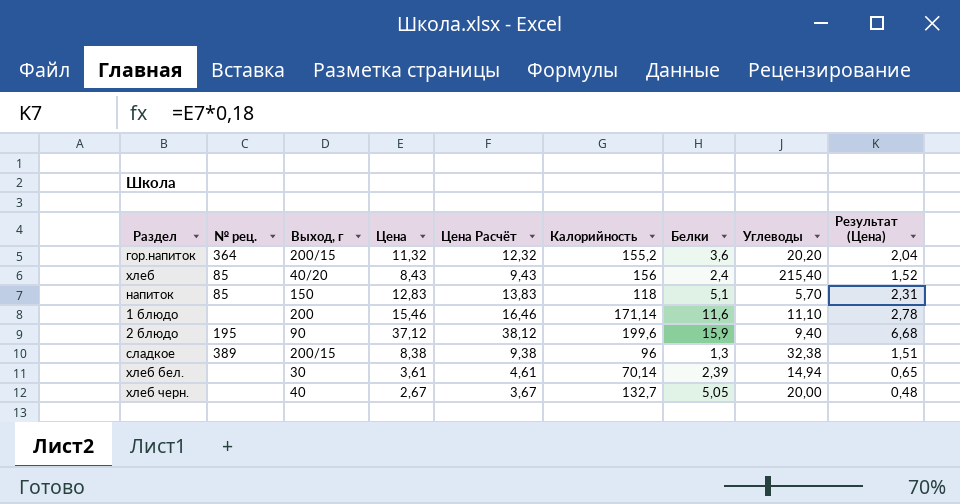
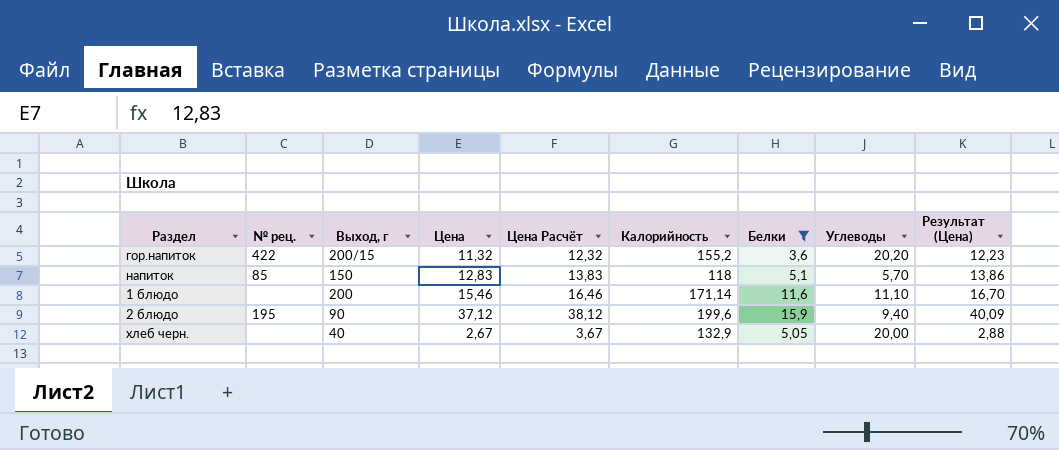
filter: none -> Белки >= 3,6
column Результат (Цена) | formula: [Цена] * 0,18 -> [Цена] * 1,08
гор.напиток | № рец.: 364 -> 422
хлеб черн. | Калорийность: 132,7 -> 132,9

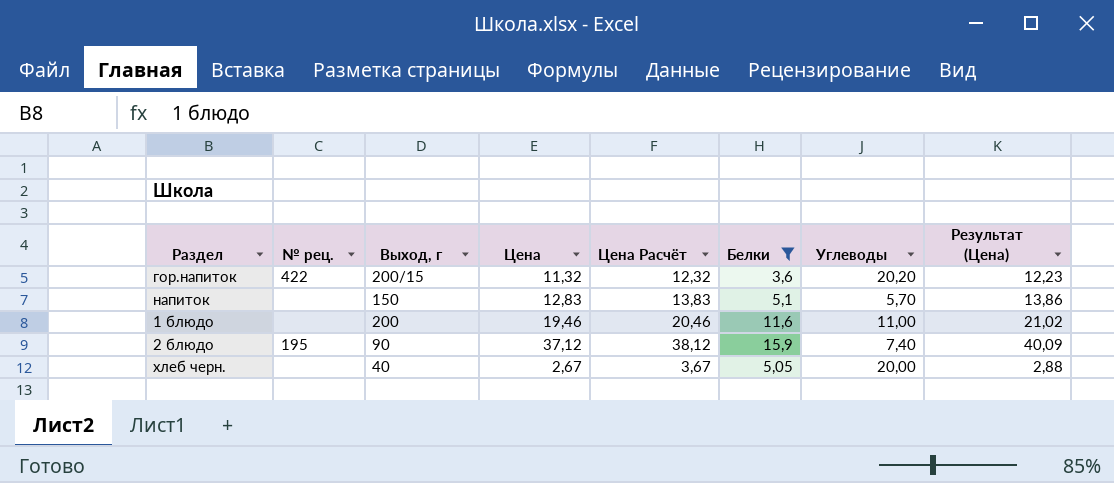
column Калорийность | position: 6 -> none
напиток | № рец.: 85 -> none
1 блюдо | Цена: 15,46 -> 19,46
1 блюдо | Цена Расчёт: 16,46 -> 20,46
1 блюдо | Углеводы: 11,10 -> 11,00
1 блюдо | Результат (Цена): 16,70 -> 21,02
2 блюдо | Углеводы: 9,40 -> 7,40

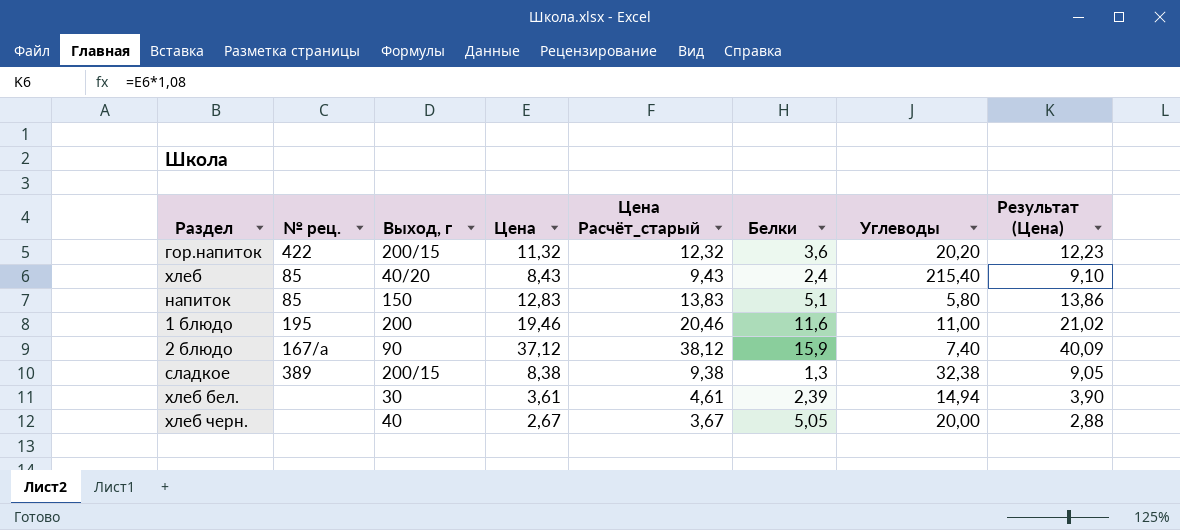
filter: Белки >= 3,6 -> none
column name: Цена Расчёт -> Цена Расчёт_старый
напиток | № рец.: none -> 85
напиток | Углеводы: 5,70 -> 5,80
1 блюдо | № рец.: none -> 195
2 блюдо | № рец.: 195 -> 167/а

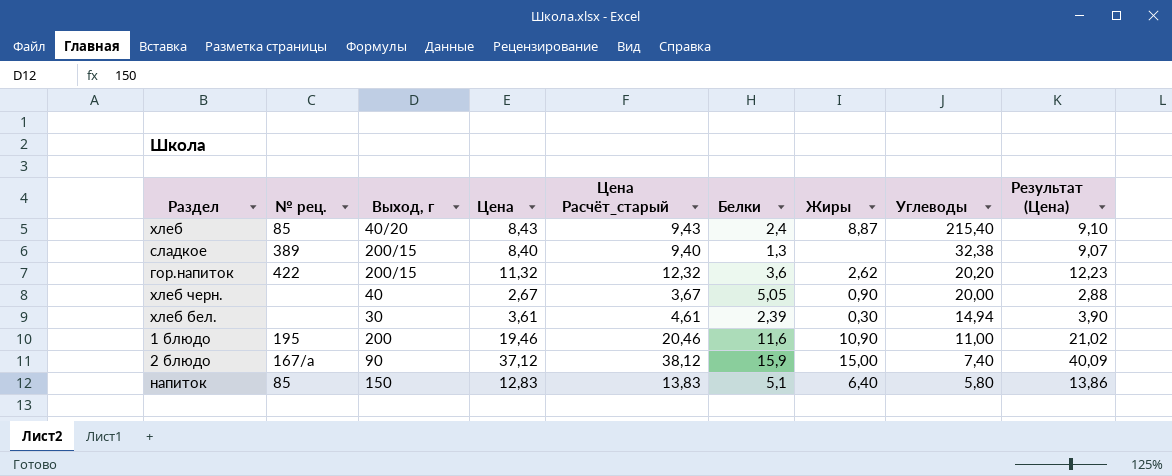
row order: none -> Углеводы descending
column Жиры | position: none -> 7
сладкое | Цена: 8,38 -> 8,40
сладкое | Цена Расчёт_старый: 9,38 -> 9,40
сладкое | Результат (Цена): 9,05 -> 9,07

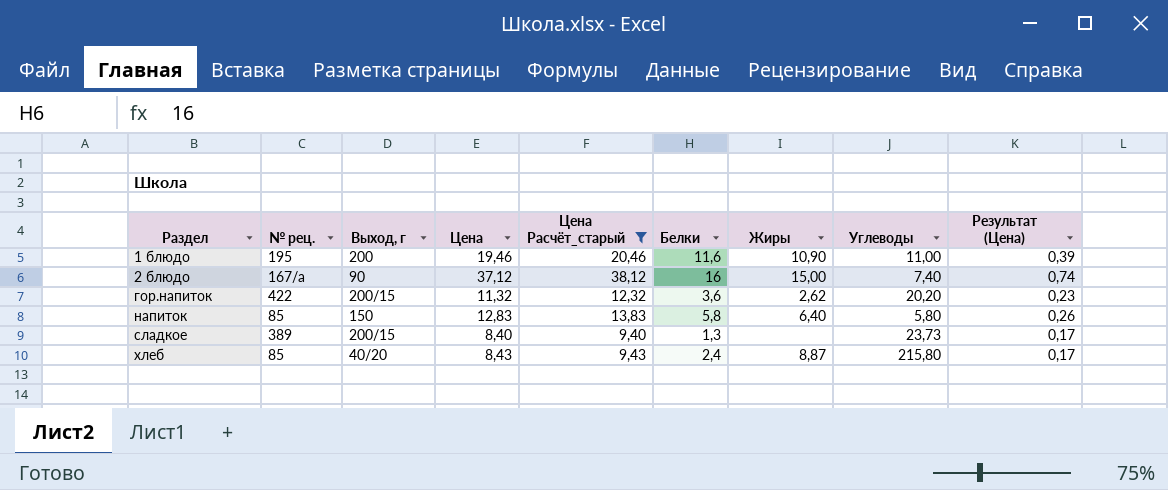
filter: none -> Цена Расчёт_старый >= 9,40
row order: Углеводы descending -> Раздел ascending
column Результат (Цена) | formula: [Цена] * 1,08 -> [Цена] * 0,02
2 блюдо | Белки: 15,9 -> 16
напиток | Белки: 5,1 -> 5,8
сладкое | Углеводы: 32,38 -> 23,73
хлеб | Углеводы: 215,40 -> 215,80

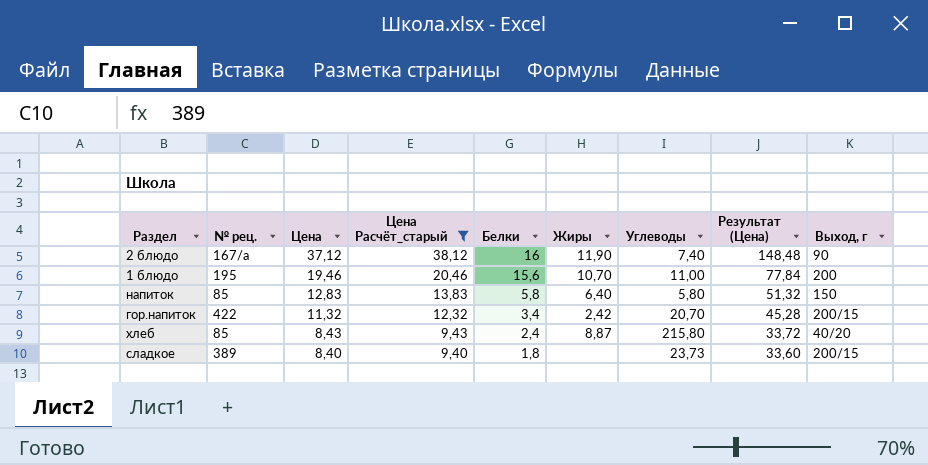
row order: Раздел ascending -> Цена descending
column Результат (Цена) | formula: [Цена] * 0,02 -> [Цена] * 4
column Выход, г | position: 3 -> 9
2 блюдо | Жиры: 15,00 -> 11,90
1 блюдо | Белки: 11,6 -> 15,6
1 блюдо | Жиры: 10,90 -> 10,70
гор.напиток | Белки: 3,6 -> 3,4
гор.напиток | Жиры: 2,62 -> 2,42
гор.напиток | Углеводы: 20,20 -> 20,70
сладкое | Белки: 1,3 -> 1,8

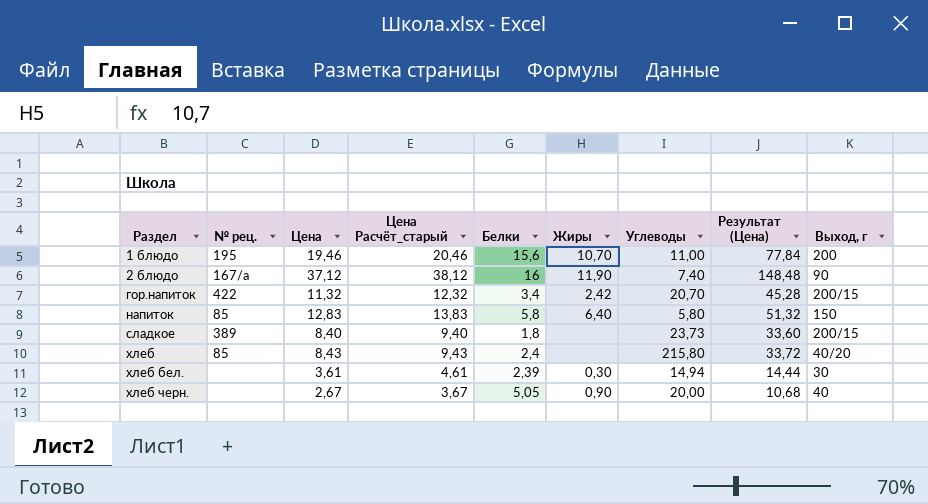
filter: Цена Расчёт_старый >= 9,40 -> none
row order: Цена descending -> Раздел ascending
хлеб | Жиры: 8,87 -> none

